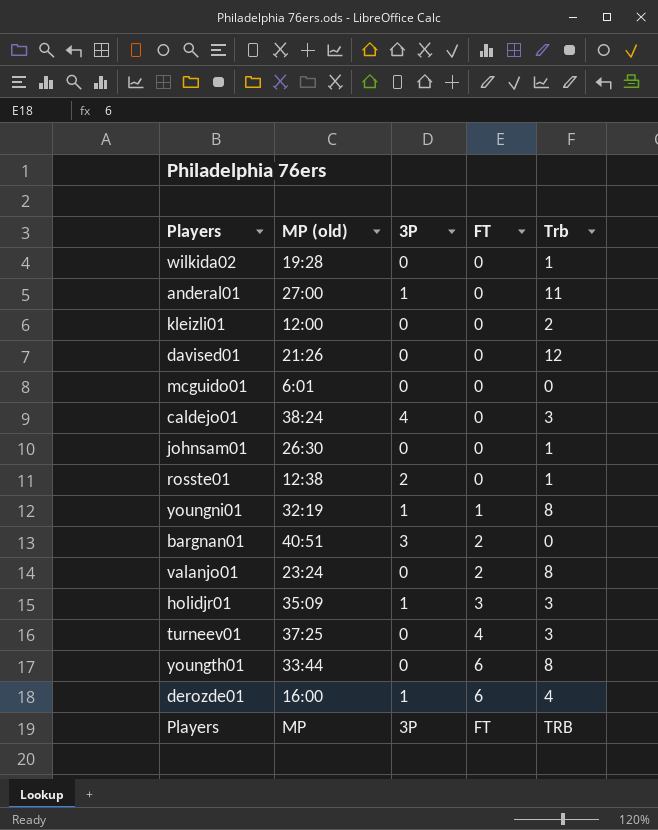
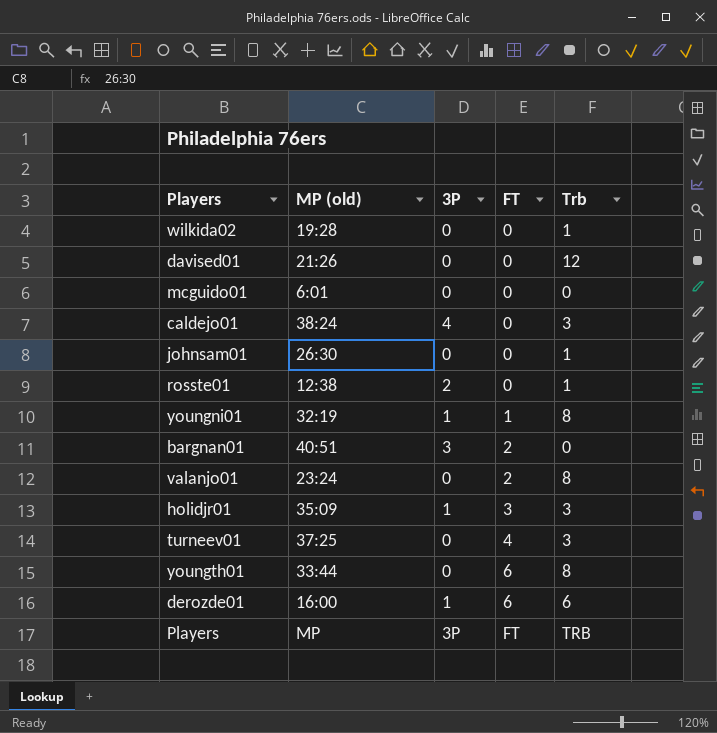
row anderal01: 27:00 | 1 | 0 | 11 -> none
row kleizli01: 12:00 | 0 | 0 | 2 -> none
derozde01 | Trb: 4 -> 6

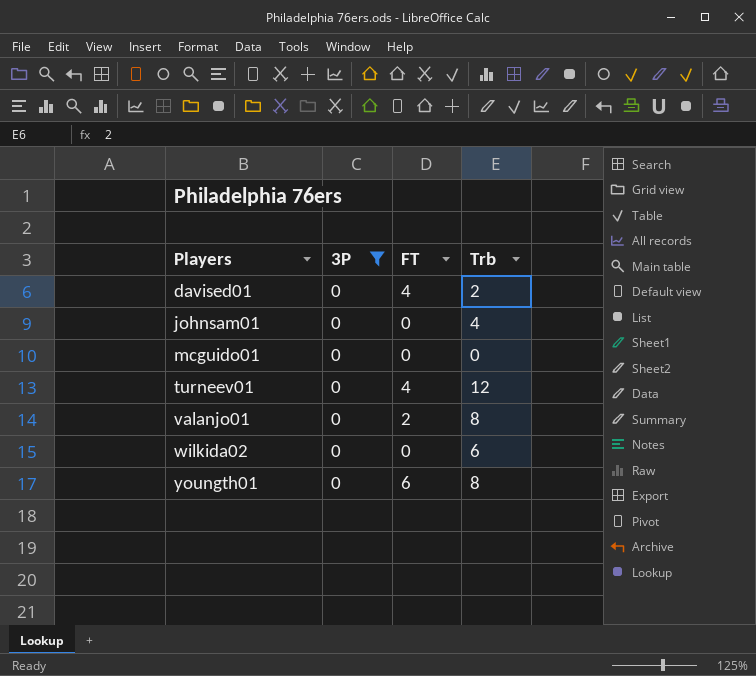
filter: none -> 3P = 0
row order: FT ascending -> Players ascending
column MP (old) | position: 2 -> none
davised01 | FT: 0 -> 4
davised01 | Trb: 12 -> 2
johnsam01 | Trb: 1 -> 4
turneev01 | Trb: 3 -> 12
wilkida02 | Trb: 1 -> 6

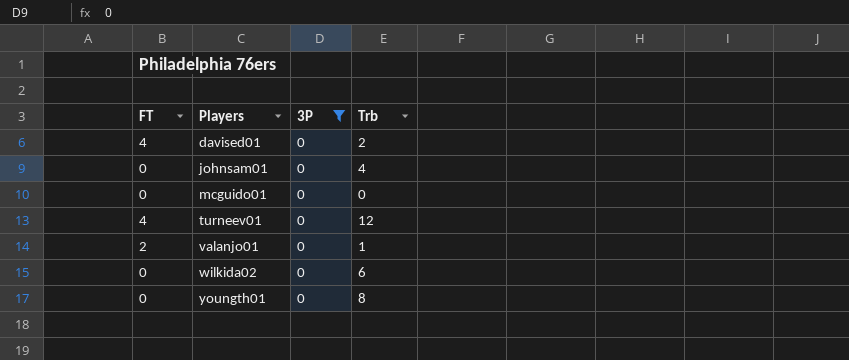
column FT | position: 3 -> 1
valanjo01 | Trb: 8 -> 1
youngth01 | FT: 6 -> 0

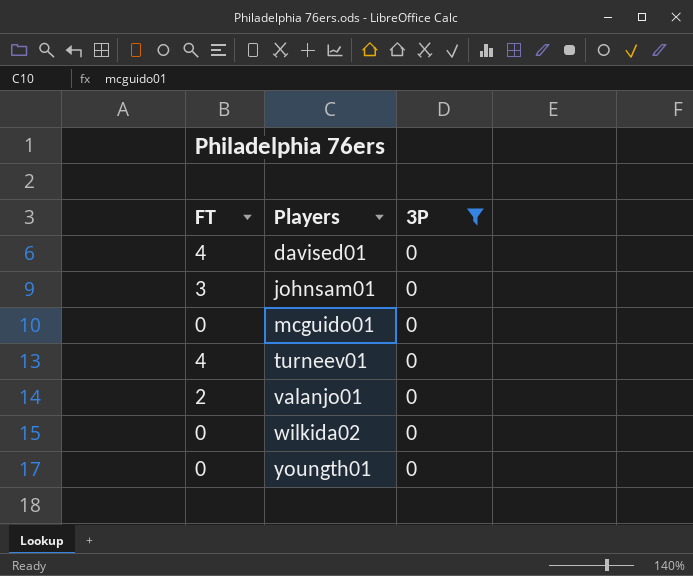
column Trb | position: 4 -> none
johnsam01 | FT: 0 -> 3

